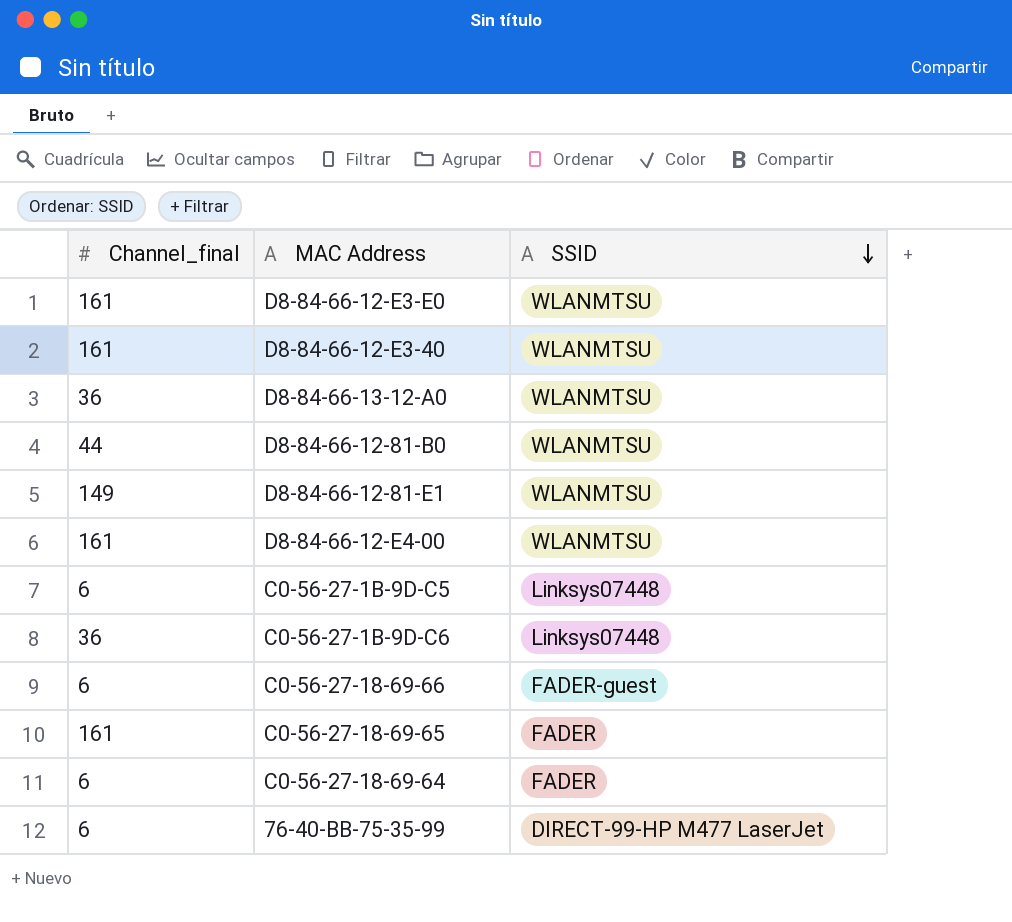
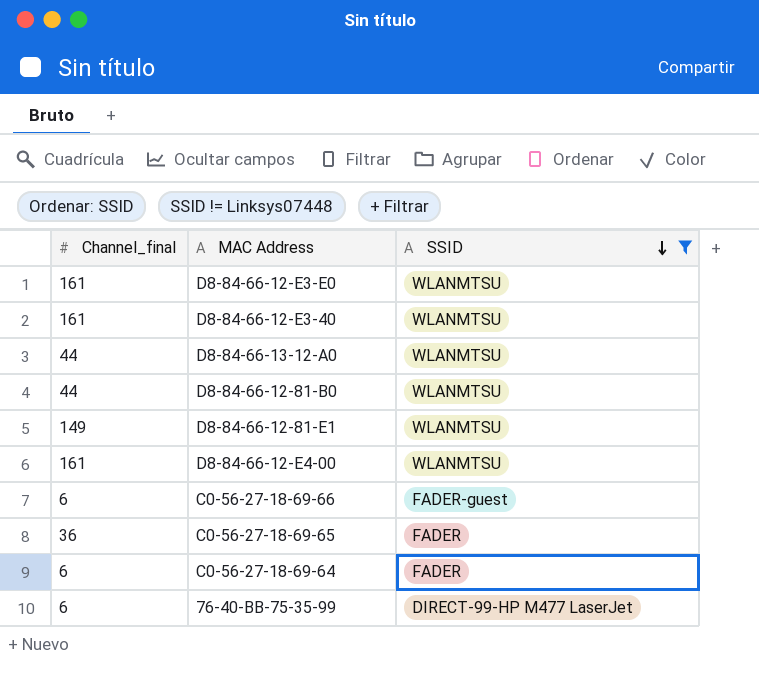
filter: none -> SSID != Linksys07448
D8-84-66-13-12-A0 | Channel_final: 36 -> 44
C0-56-27-18-69-65 | Channel_final: 161 -> 36

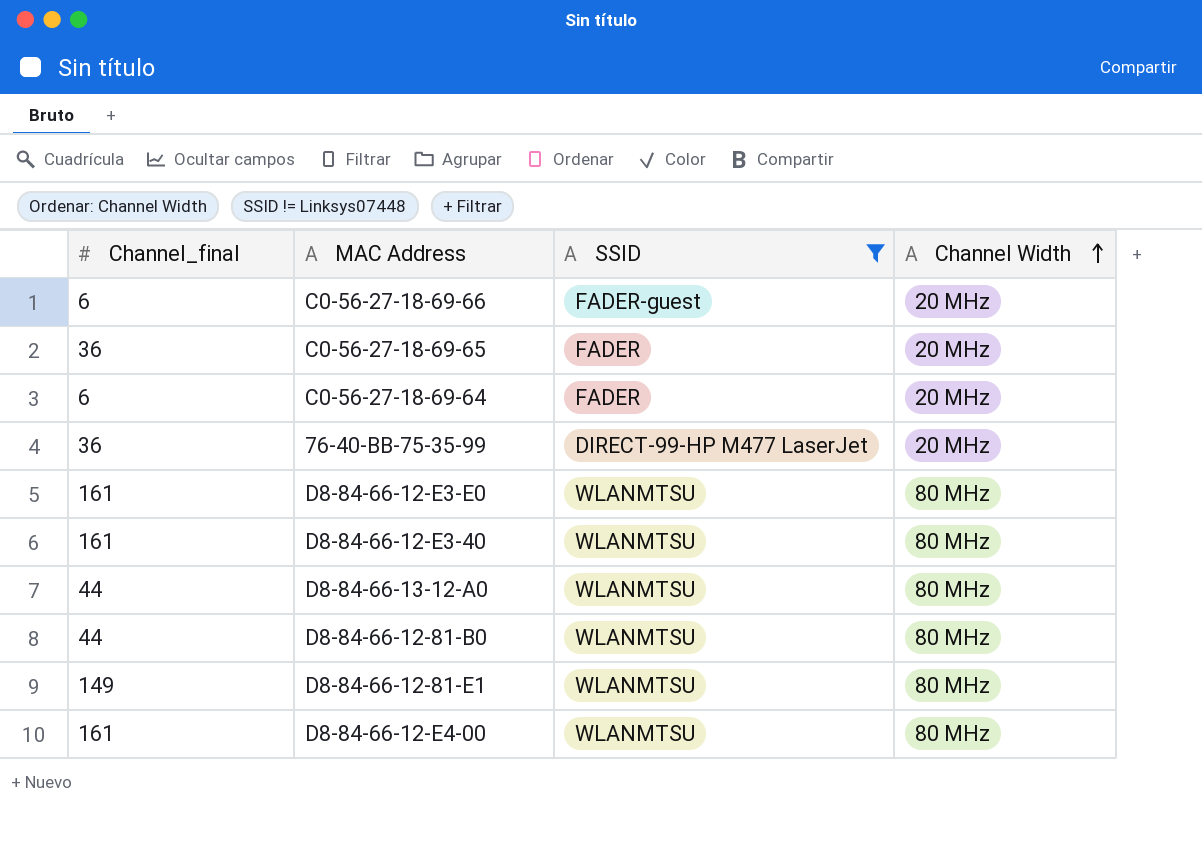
row order: SSID descending -> Channel Width ascending
column Channel Width | position: none -> 4
76-40-BB-75-35-99 | Channel_final: 6 -> 36

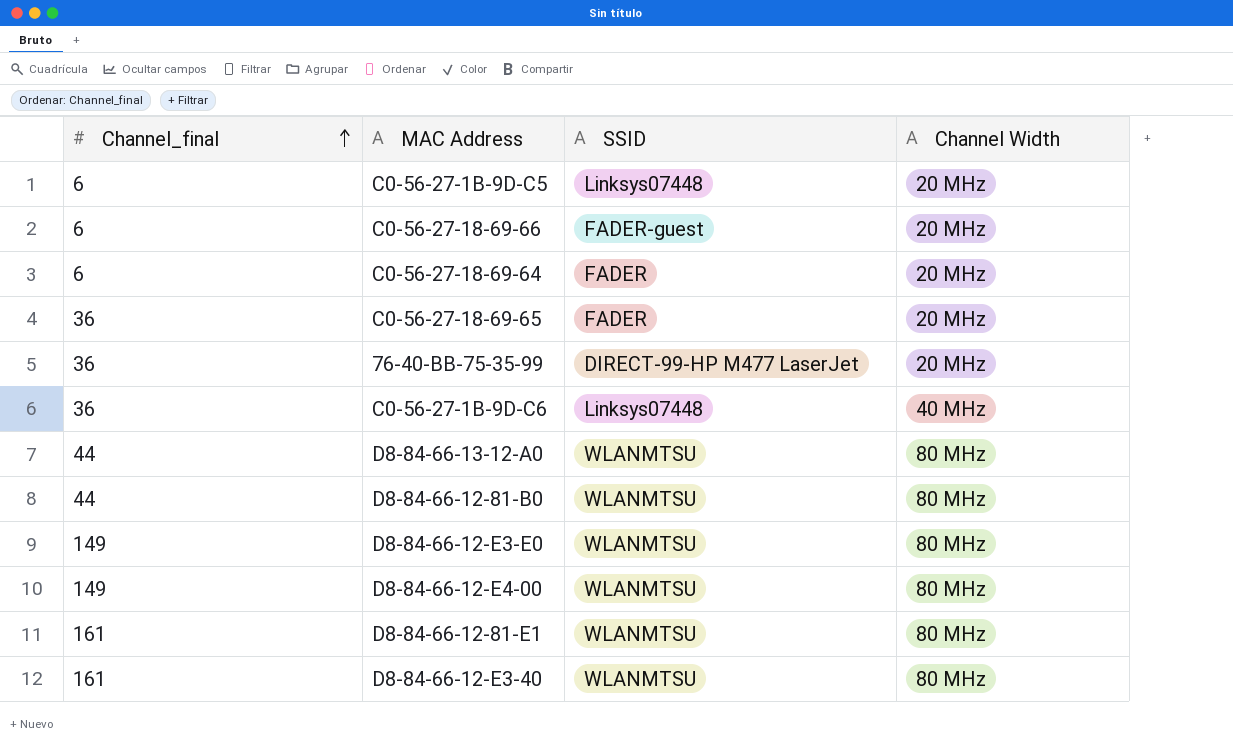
filter: SSID != Linksys07448 -> none
row order: Channel Width ascending -> Channel_final ascending
D8-84-66-12-E3-E0 | Channel_final: 161 -> 149
D8-84-66-12-E4-00 | Channel_final: 161 -> 149
D8-84-66-12-81-E1 | Channel_final: 149 -> 161

